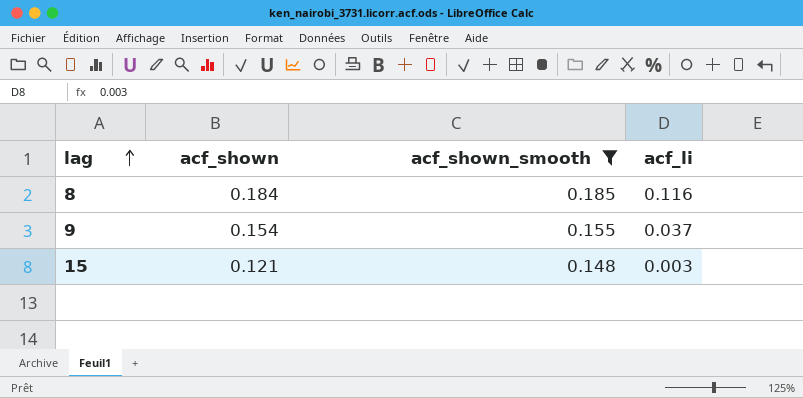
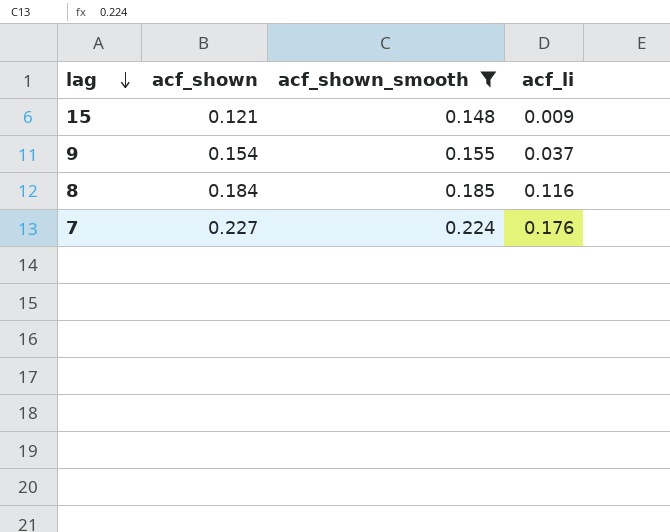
row order: lag ascending -> lag descending
15 | acf_li: 0.003 -> 0.009
row 7: none -> 0.227 | 0.224 | 0.176

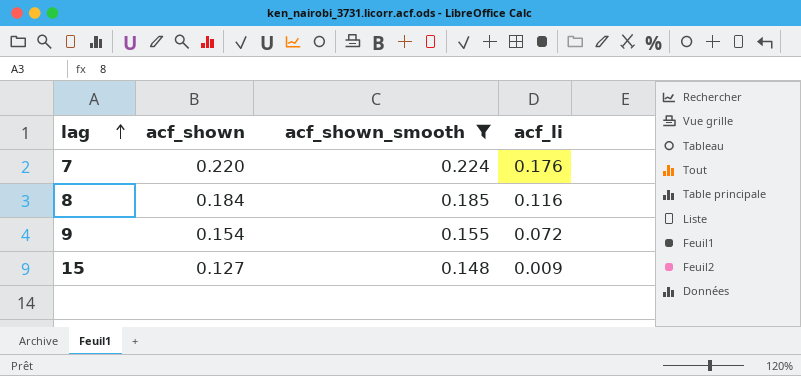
row order: lag descending -> lag ascending
7 | acf_shown: 0.227 -> 0.220
9 | acf_li: 0.037 -> 0.072
15 | acf_shown: 0.121 -> 0.127

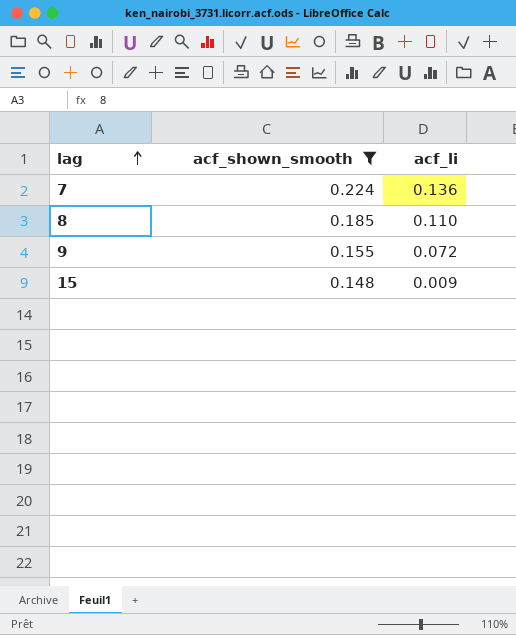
column acf_shown | position: 2 -> none
7 | acf_li: 0.176 -> 0.136
8 | acf_li: 0.116 -> 0.110

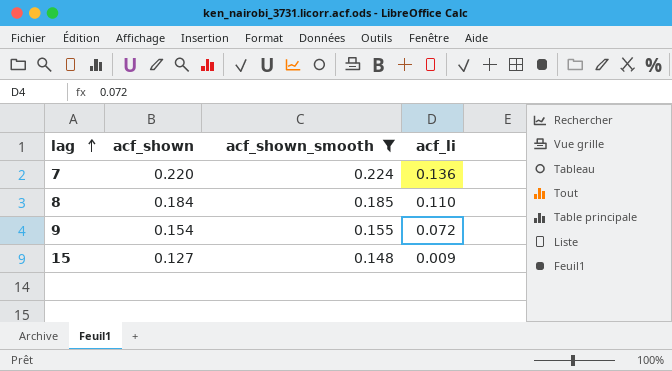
column acf_shown | position: none -> 2

